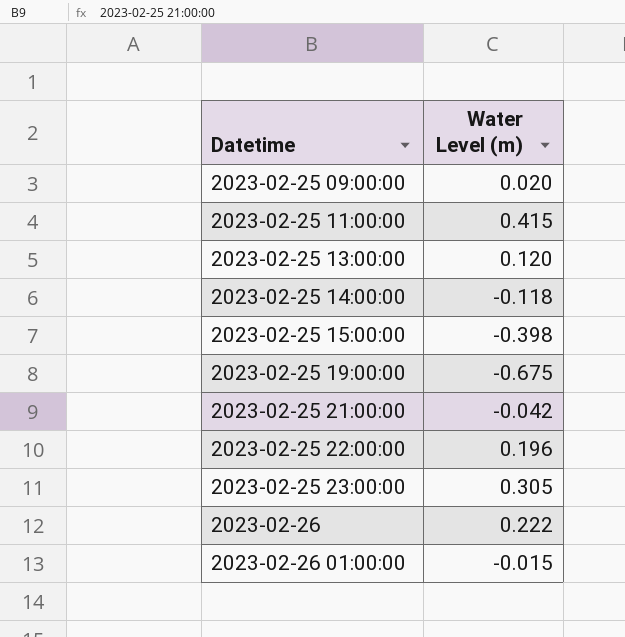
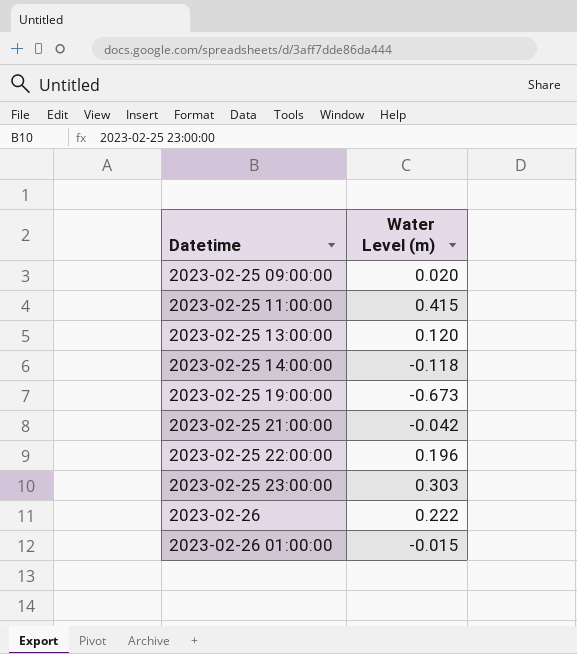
row 2023-02-25 15:00:00: -0.398 -> none
2023-02-25 19:00:00 | Water Level (m): -0.675 -> -0.673
2023-02-25 23:00:00 | Water Level (m): 0.305 -> 0.303

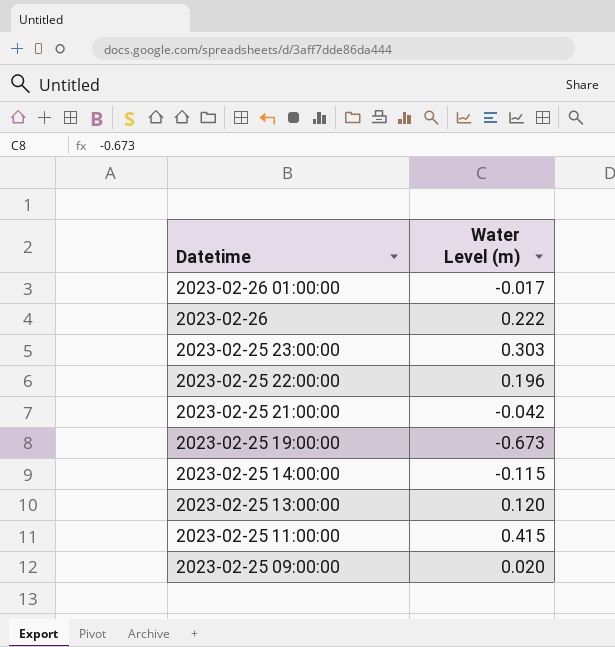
row order: Datetime ascending -> Datetime descending
2023-02-26 01:00:00 | Water Level (m): -0.015 -> -0.017
2023-02-25 14:00:00 | Water Level (m): -0.118 -> -0.115

